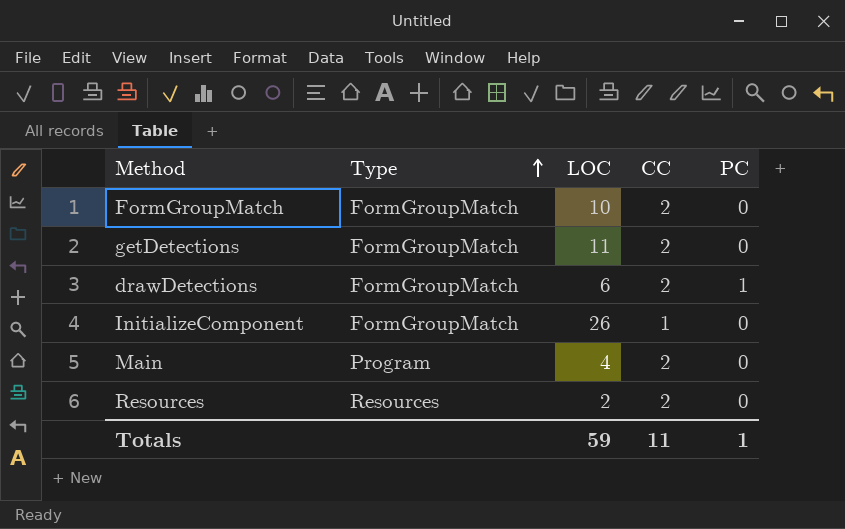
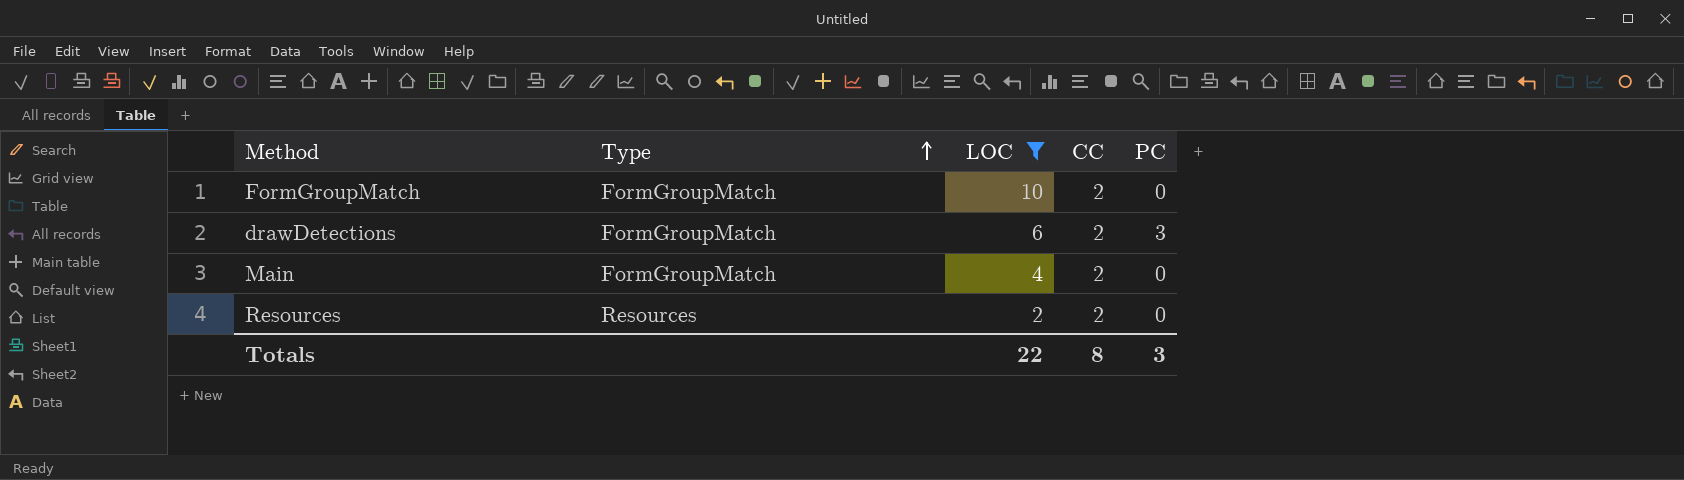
filter: none -> LOC <= 10
drawDetections | PC: 1 -> 3
Main | Type: Program -> FormGroupMatch
Totals | LOC: 59 -> 22
Totals | CC: 11 -> 8
Totals | PC: 1 -> 3

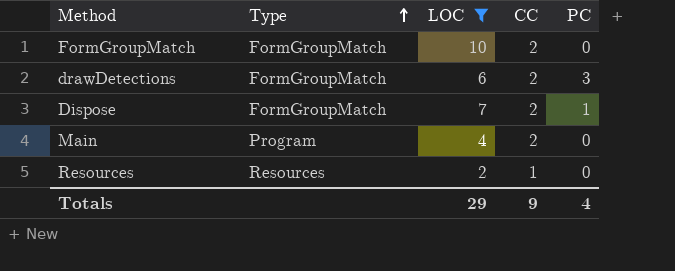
row Dispose: none -> FormGroupMatch | 7 | 2 | 1
Main | Type: FormGroupMatch -> Program
Resources | CC: 2 -> 1
Totals | LOC: 22 -> 29
Totals | CC: 8 -> 9
Totals | PC: 3 -> 4

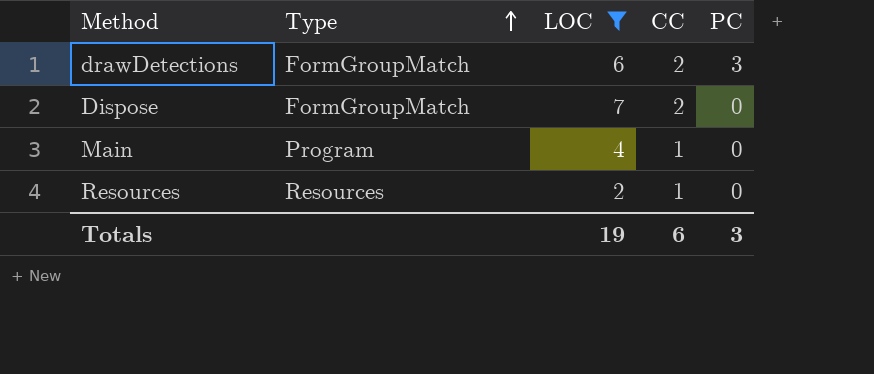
row FormGroupMatch: FormGroupMatch | 10 | 2 | 0 -> none
Dispose | PC: 1 -> 0
Main | CC: 2 -> 1
Totals | LOC: 29 -> 19
Totals | CC: 9 -> 6
Totals | PC: 4 -> 3

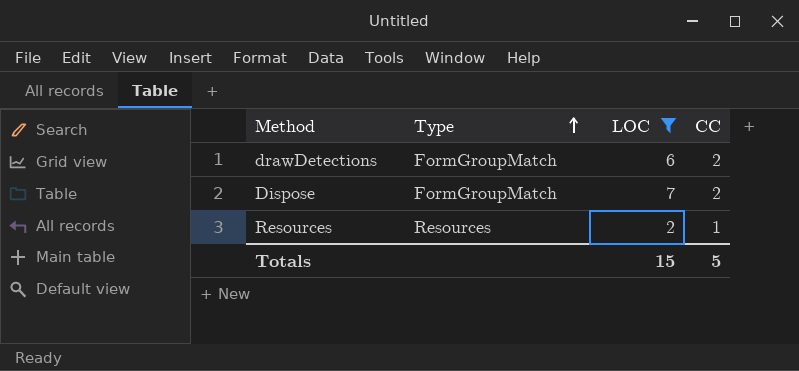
column PC | position: 5 -> none
row Main: Program | 4 | 1 | 0 -> none
Totals | LOC: 19 -> 15
Totals | CC: 6 -> 5

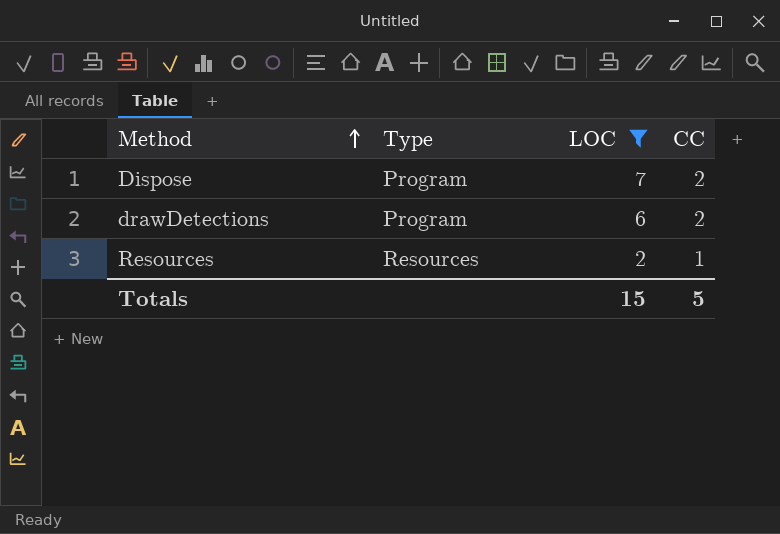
row order: Type ascending -> Method ascending
Dispose | Type: FormGroupMatch -> Program
drawDetections | Type: FormGroupMatch -> Program

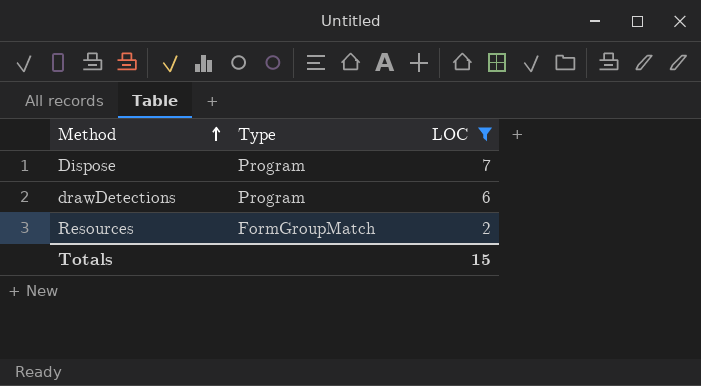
column CC | position: 4 -> none
Resources | Type: Resources -> FormGroupMatch

